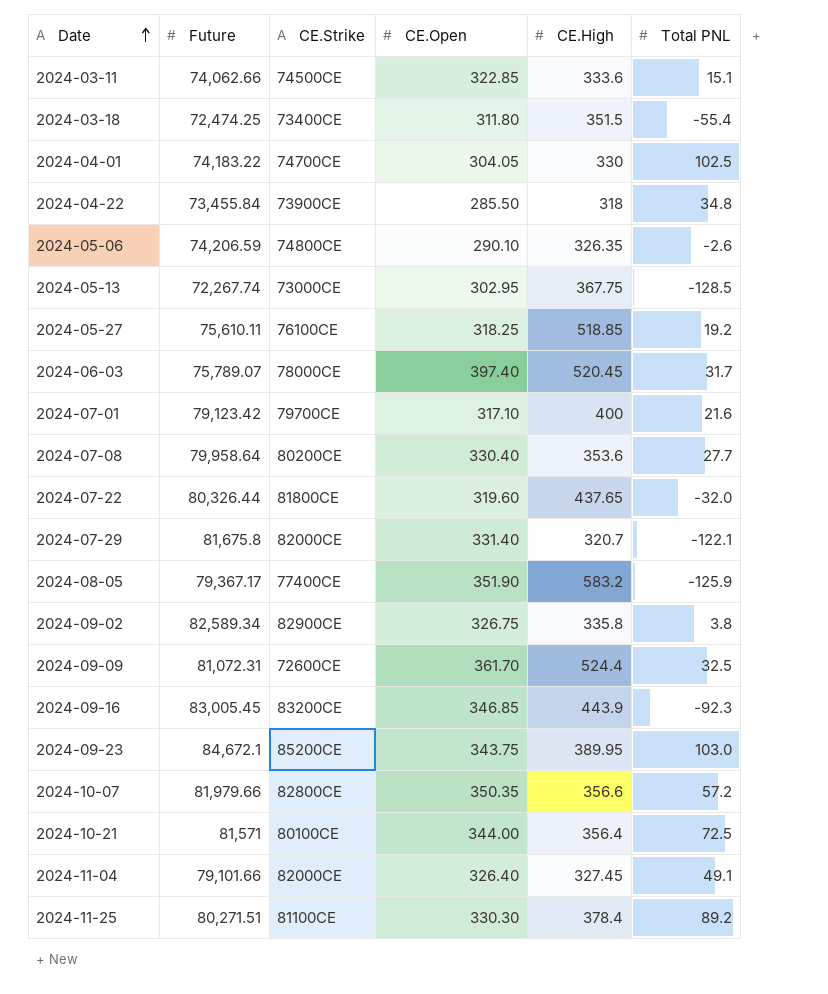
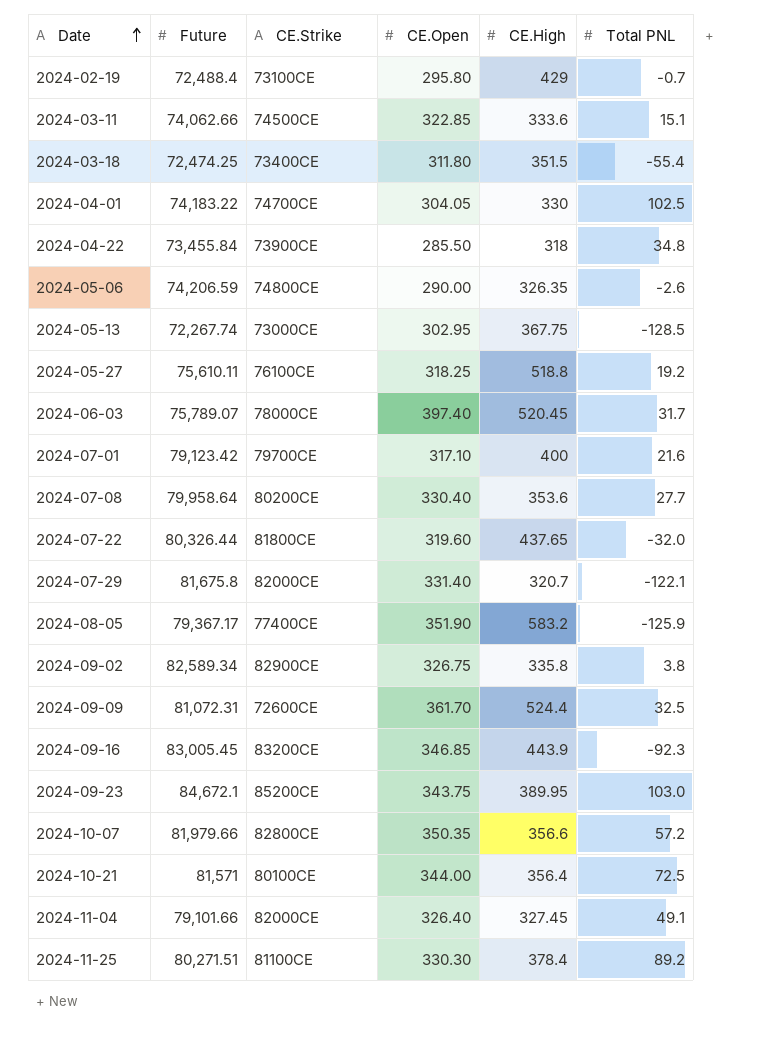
row 2024-02-19: none -> 72,488.4 | 73100CE | 295.80 | 429 | -0.7
2024-05-06 | CE.Open: 290.10 -> 290.00
2024-05-27 | CE.High: 518.85 -> 518.8

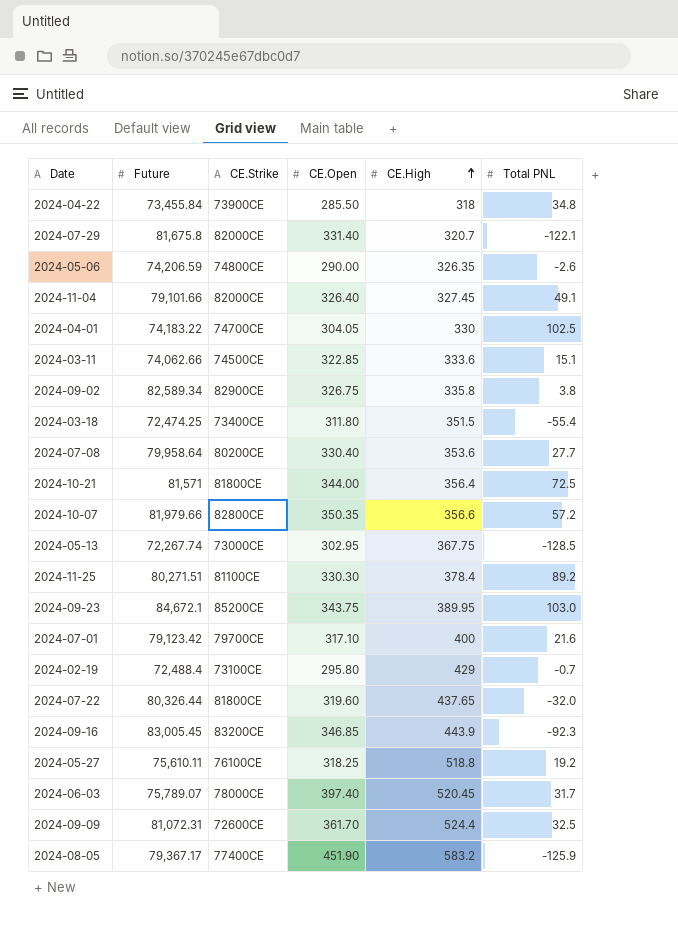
row order: Date ascending -> CE.High ascending
2024-10-21 | CE.Strike: 80100CE -> 81800CE
2024-08-05 | CE.Open: 351.90 -> 451.90

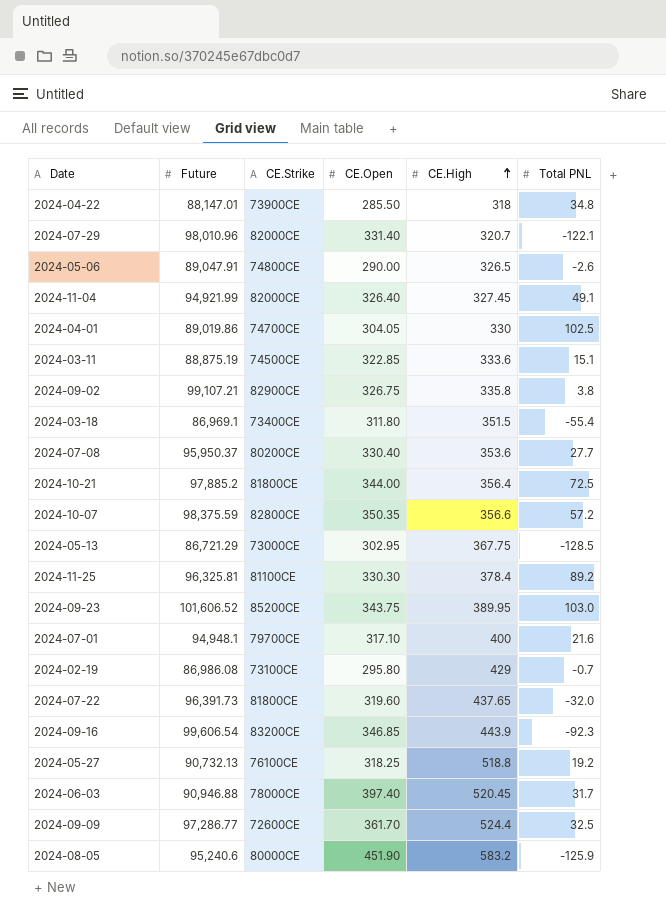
2024-04-22 | Future: 73,455.84 -> 88,147.01
2024-07-29 | Future: 81,675.8 -> 98,010.96
2024-05-06 | Future: 74,206.59 -> 89,047.91
2024-05-06 | CE.High: 326.35 -> 326.5
2024-11-04 | Future: 79,101.66 -> 94,921.99
2024-04-01 | Future: 74,183.22 -> 89,019.86
2024-03-11 | Future: 74,062.66 -> 88,875.19
2024-09-02 | Future: 82,589.34 -> 99,107.21
2024-03-18 | Future: 72,474.25 -> 86,969.1
2024-07-08 | Future: 79,958.64 -> 95,950.37
2024-10-21 | Future: 81,571 -> 97,885.2
2024-10-07 | Future: 81,979.66 -> 98,375.59
2024-05-13 | Future: 72,267.74 -> 86,721.29
2024-11-25 | Future: 80,271.51 -> 96,325.81
2024-09-23 | Future: 84,672.1 -> 101,606.52
2024-07-01 | Future: 79,123.42 -> 94,948.1
2024-02-19 | Future: 72,488.4 -> 86,986.08
2024-07-22 | Future: 80,326.44 -> 96,391.73
2024-09-16 | Future: 83,005.45 -> 99,606.54
2024-05-27 | Future: 75,610.11 -> 90,732.13
2024-06-03 | Future: 75,789.07 -> 90,946.88
2024-09-09 | Future: 81,072.31 -> 97,286.77
2024-08-05 | Future: 79,367.17 -> 95,240.6
2024-08-05 | CE.Strike: 77400CE -> 80000CE

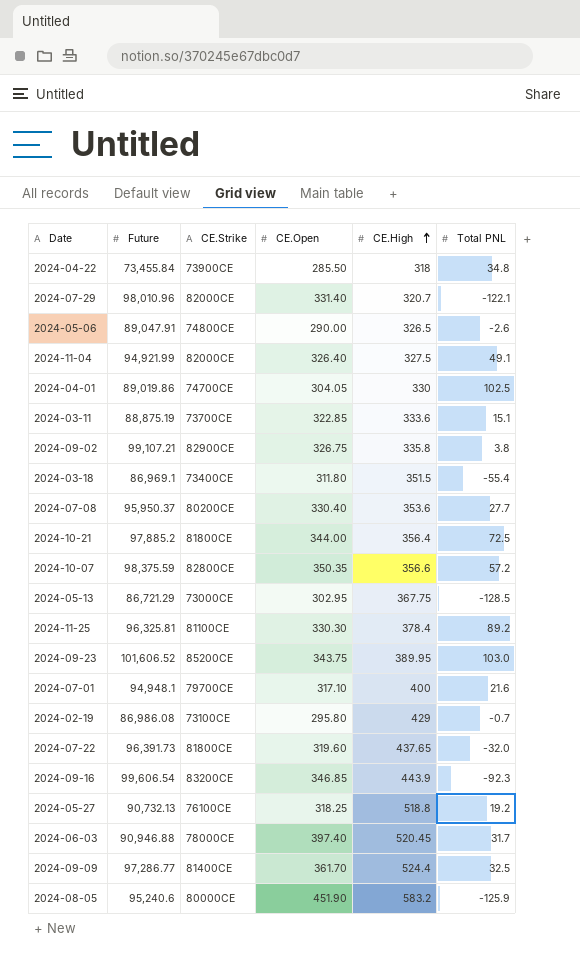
2024-04-22 | Future: 88,147.01 -> 73,455.84
2024-11-04 | CE.High: 327.45 -> 327.5
2024-03-11 | CE.Strike: 74500CE -> 73700CE
2024-09-09 | CE.Strike: 72600CE -> 81400CE

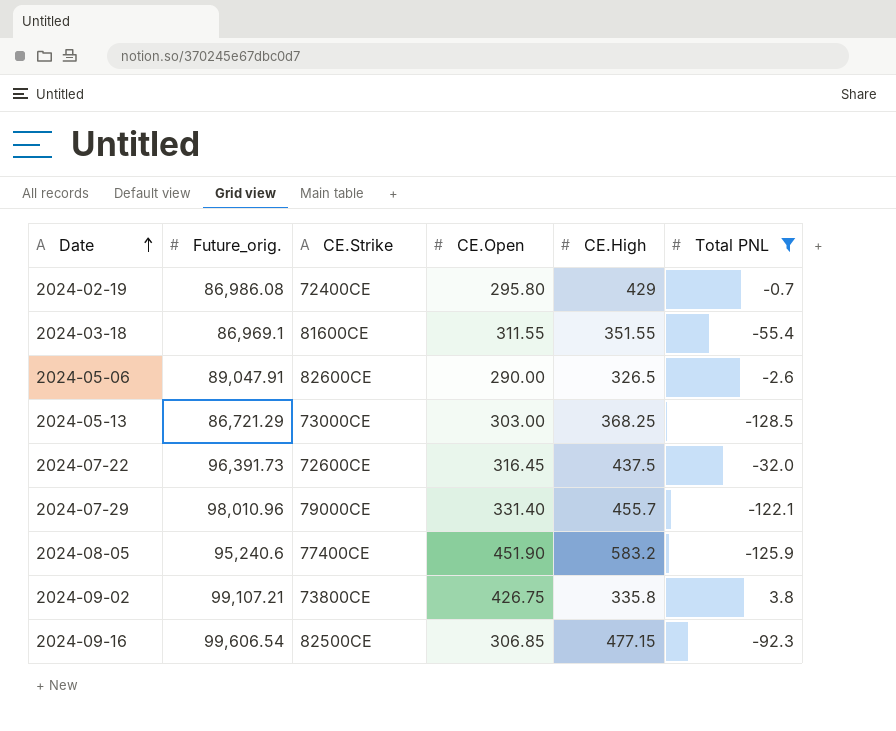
filter: none -> Total PNL <= 3.8
row order: CE.High ascending -> Date ascending
column name: Future -> Future_orig.
2024-02-19 | CE.Strike: 73100CE -> 72400CE
2024-03-18 | CE.Strike: 73400CE -> 81600CE
2024-03-18 | CE.Open: 311.80 -> 311.55
2024-03-18 | CE.High: 351.5 -> 351.55
2024-05-06 | CE.Strike: 74800CE -> 82600CE
2024-05-13 | CE.Open: 302.95 -> 303.00
2024-05-13 | CE.High: 367.75 -> 368.25
2024-07-22 | CE.Strike: 81800CE -> 72600CE
2024-07-22 | CE.Open: 319.60 -> 316.45
2024-07-22 | CE.High: 437.65 -> 437.5
2024-07-29 | CE.Strike: 82000CE -> 79000CE
2024-07-29 | CE.High: 320.7 -> 455.7
2024-08-05 | CE.Strike: 80000CE -> 77400CE
2024-09-02 | CE.Strike: 82900CE -> 73800CE
2024-09-02 | CE.Open: 326.75 -> 426.75
2024-09-16 | CE.Strike: 83200CE -> 82500CE
2024-09-16 | CE.Open: 346.85 -> 306.85
2024-09-16 | CE.High: 443.9 -> 477.15

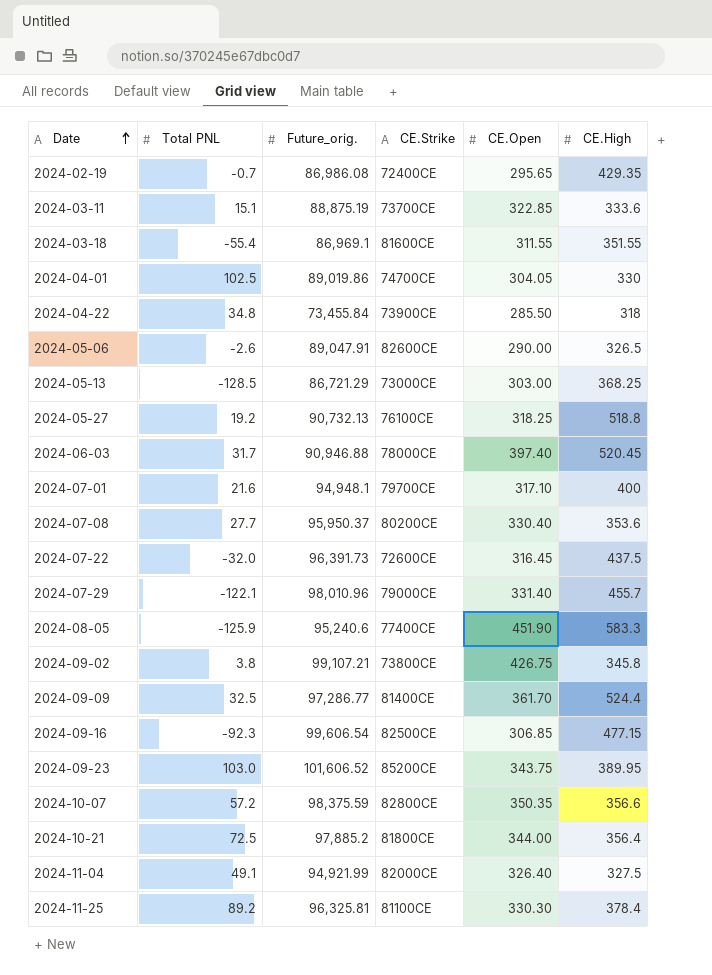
filter: Total PNL <= 3.8 -> none
column Total PNL | position: 6 -> 2
2024-02-19 | CE.Open: 295.80 -> 295.65
2024-02-19 | CE.High: 429 -> 429.35
2024-08-05 | CE.High: 583.2 -> 583.3
2024-09-02 | CE.High: 335.8 -> 345.8

